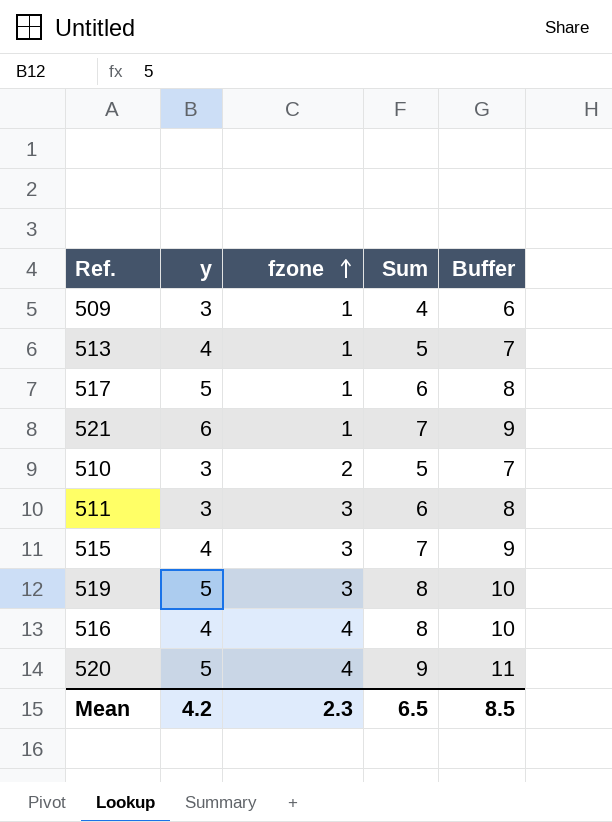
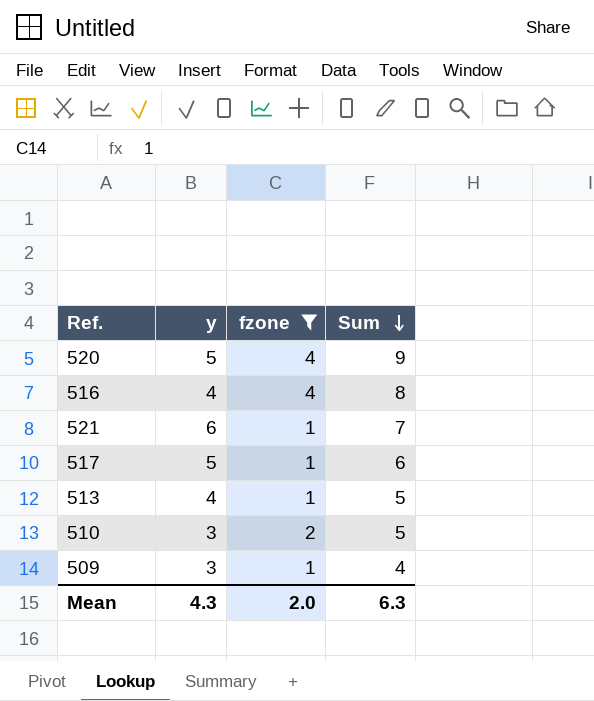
filter: none -> fzone != 3
row order: fzone ascending -> Sum descending
column Buffer | formula: [Sum] + 2 -> none
Mean | y: 4.2 -> 4.3
Mean | fzone: 2.3 -> 2.0
Mean | Sum: 6.5 -> 6.3

